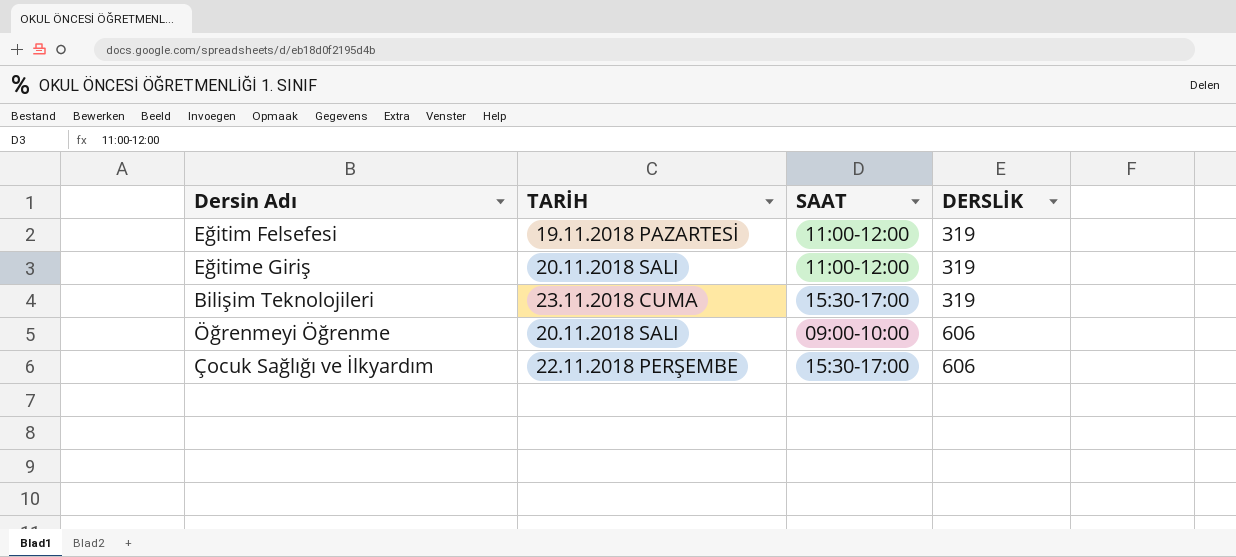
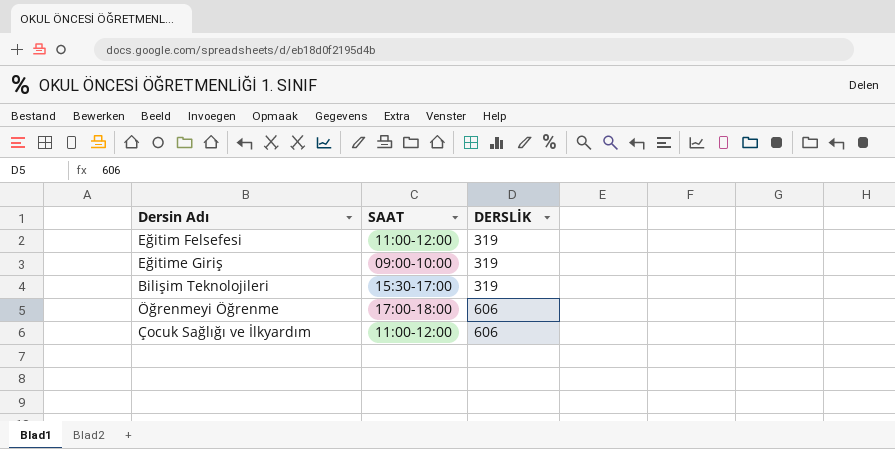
column TARİH | position: 2 -> none
Eğitime Giriş | SAAT: 11:00-12:00 -> 09:00-10:00
Öğrenmeyi Öğrenme | SAAT: 09:00-10:00 -> 17:00-18:00
Çocuk Sağlığı ve İlkyardım | SAAT: 15:30-17:00 -> 11:00-12:00

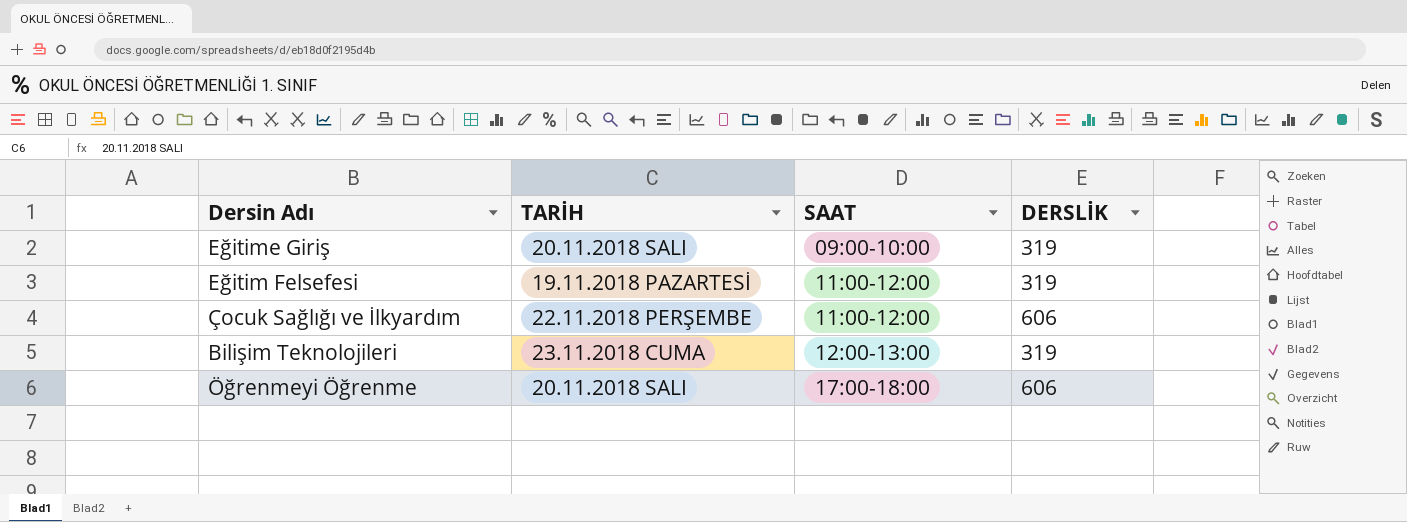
row order: DERSLİK ascending -> SAAT ascending
column TARİH | position: none -> 2
Bilişim Teknolojileri | SAAT: 15:30-17:00 -> 12:00-13:00

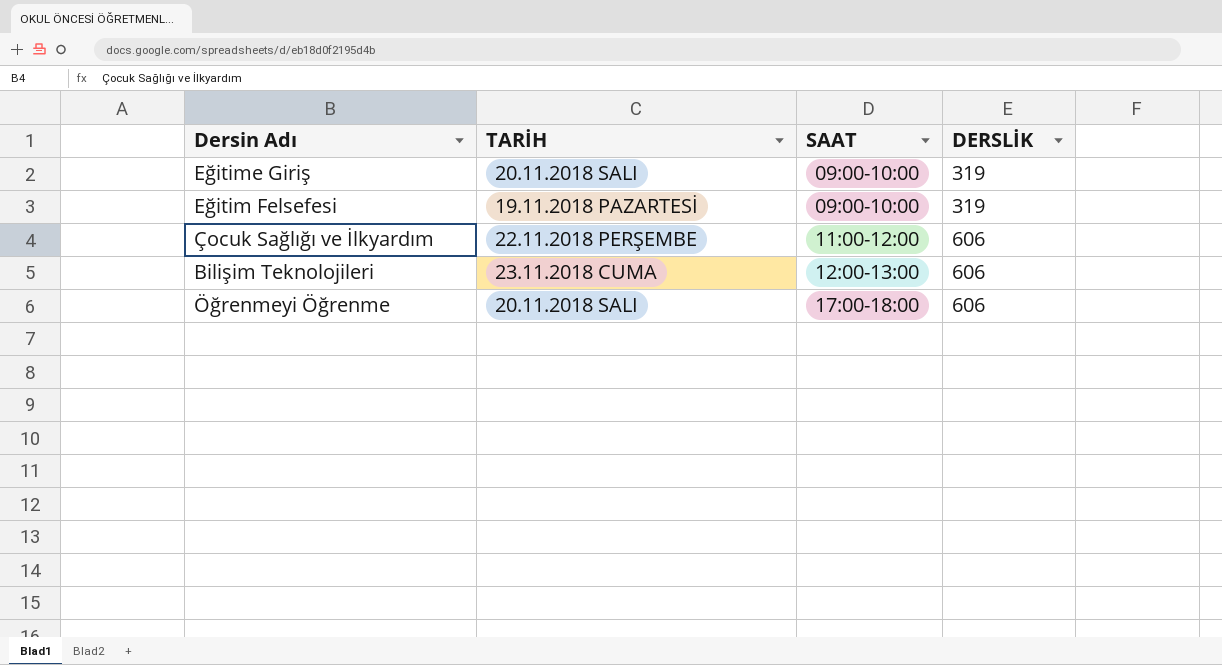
Eğitim Felsefesi | SAAT: 11:00-12:00 -> 09:00-10:00
Bilişim Teknolojileri | DERSLİK: 319 -> 606

